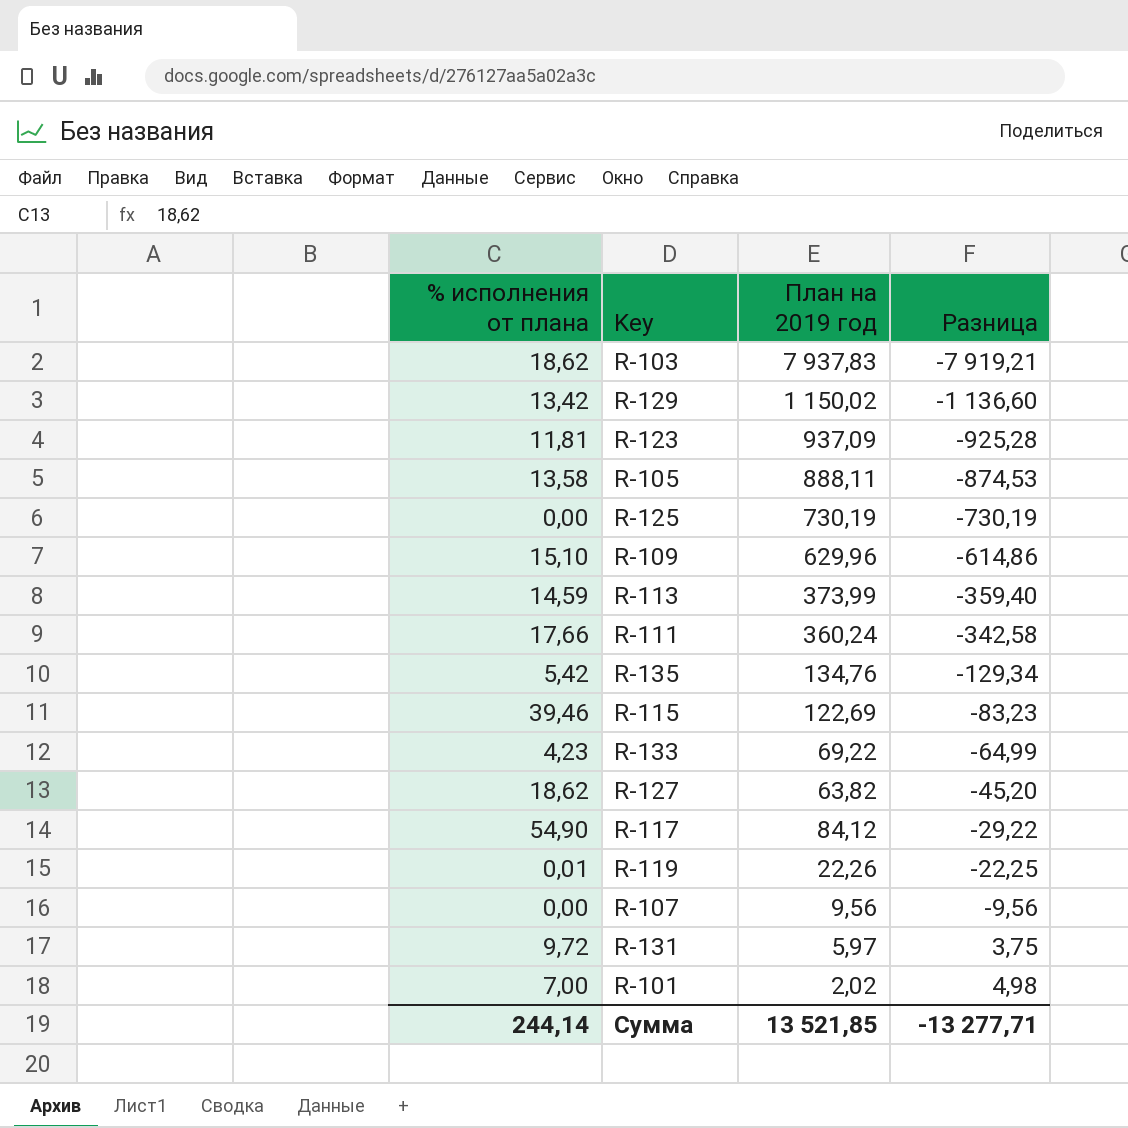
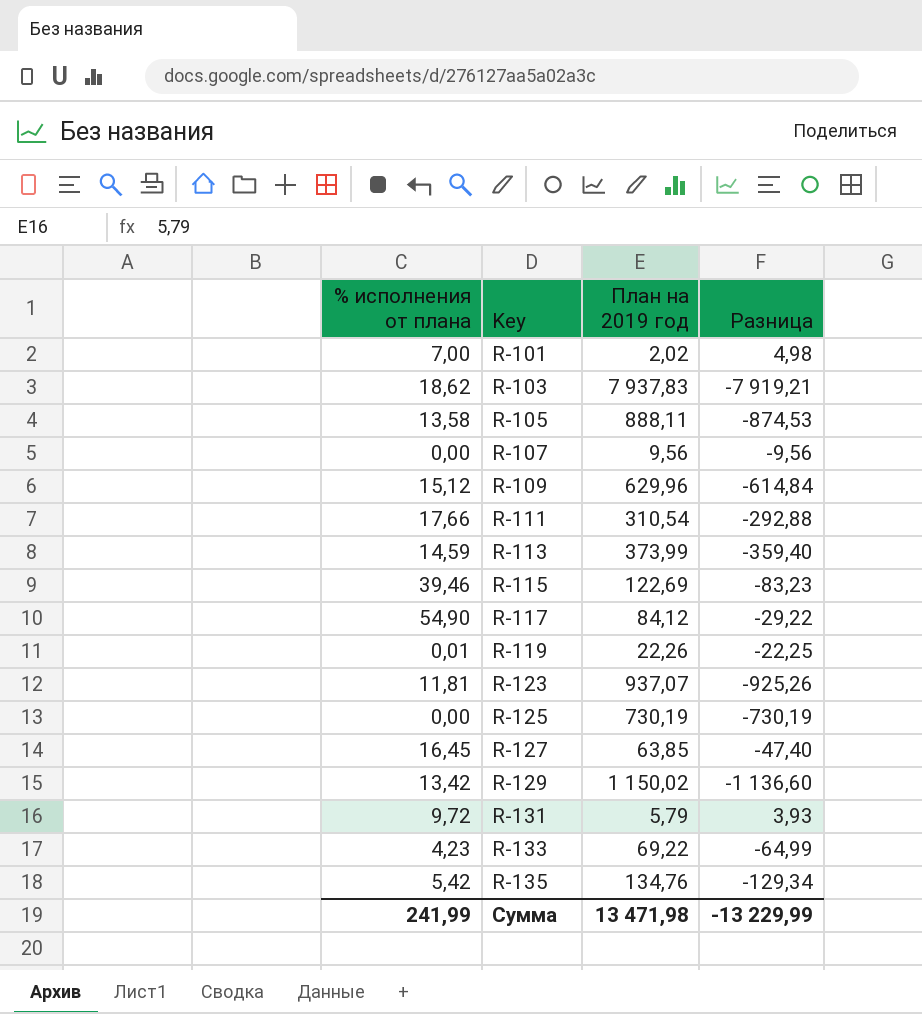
row order: Разница ascending -> Key ascending
R-109 | % исполнения от плана: 15,10 -> 15,12
R-109 | Разница: -614,86 -> -614,84
R-111 | План на 2019 год: 360,24 -> 310,54
R-111 | Разница: -342,58 -> -292,88
R-123 | План на 2019 год: 937,09 -> 937,07
R-123 | Разница: -925,28 -> -925,26
R-127 | % исполнения от плана: 18,62 -> 16,45
R-127 | План на 2019 год: 63,82 -> 63,85
R-127 | Разница: -45,20 -> -47,40
R-131 | План на 2019 год: 5,97 -> 5,79
R-131 | Разница: 3,75 -> 3,93
Сумма | % исполнения от плана: 244,14 -> 241,99
Сумма | План на 2019 год: 13 521,85 -> 13 471,98
Сумма | Разница: -13 277,71 -> -13 229,99

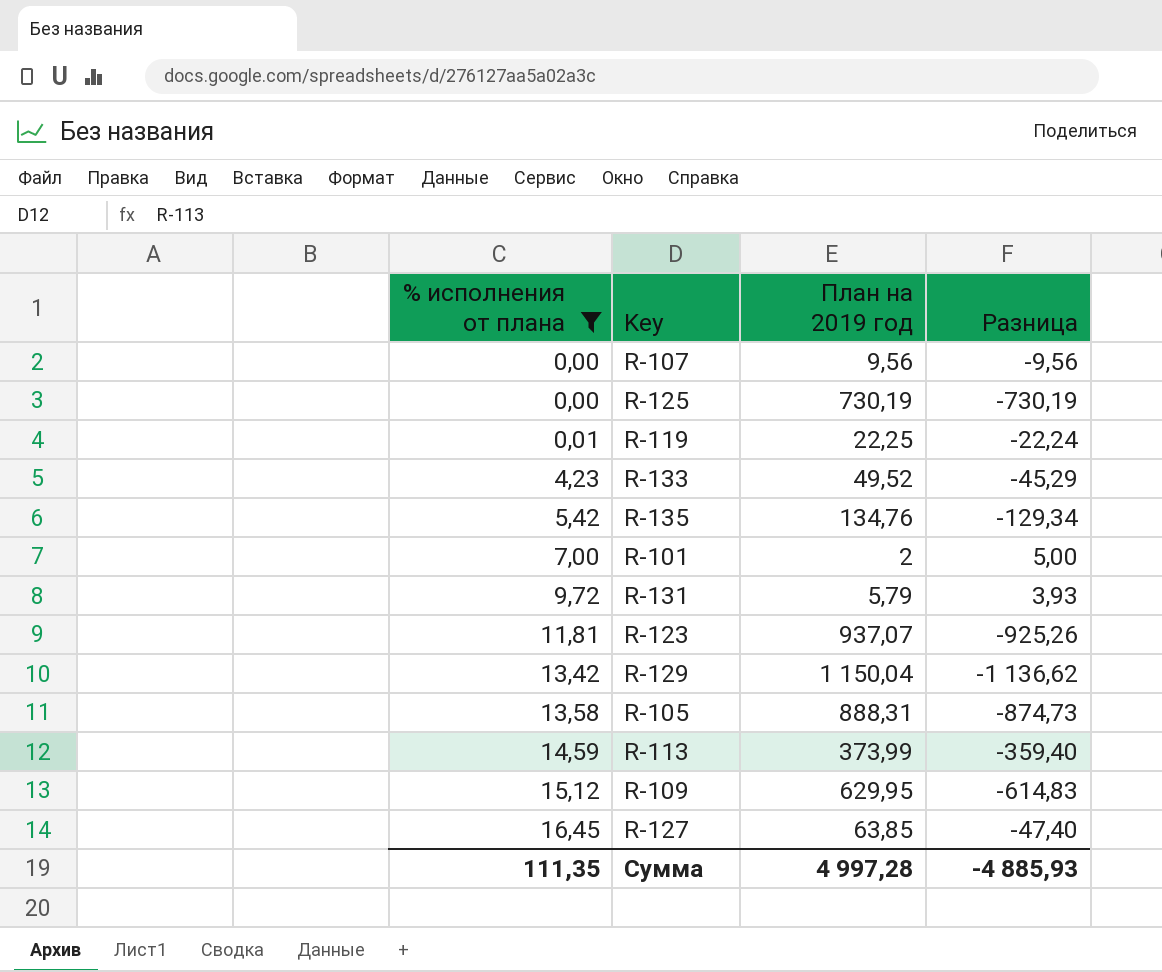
filter: none -> % исполнения от плана <= 16,45
row order: Key ascending -> % исполнения от плана ascending
R-119 | План на 2019 год: 22,26 -> 22,25
R-119 | Разница: -22,25 -> -22,24
R-133 | План на 2019 год: 69,22 -> 49,52
R-133 | Разница: -64,99 -> -45,29
R-101 | План на 2019 год: 2,02 -> 2
R-101 | Разница: 4,98 -> 5,00
R-129 | План на 2019 год: 1 150,02 -> 1 150,04
R-129 | Разница: -1 136,60 -> -1 136,62
R-105 | План на 2019 год: 888,11 -> 888,31
R-105 | Разница: -874,53 -> -874,73
R-109 | План на 2019 год: 629,96 -> 629,95
R-109 | Разница: -614,84 -> -614,83
Сумма | % исполнения от плана: 241,99 -> 111,35
Сумма | План на 2019 год: 13 471,98 -> 4 997,28
Сумма | Разница: -13 229,99 -> -4 885,93

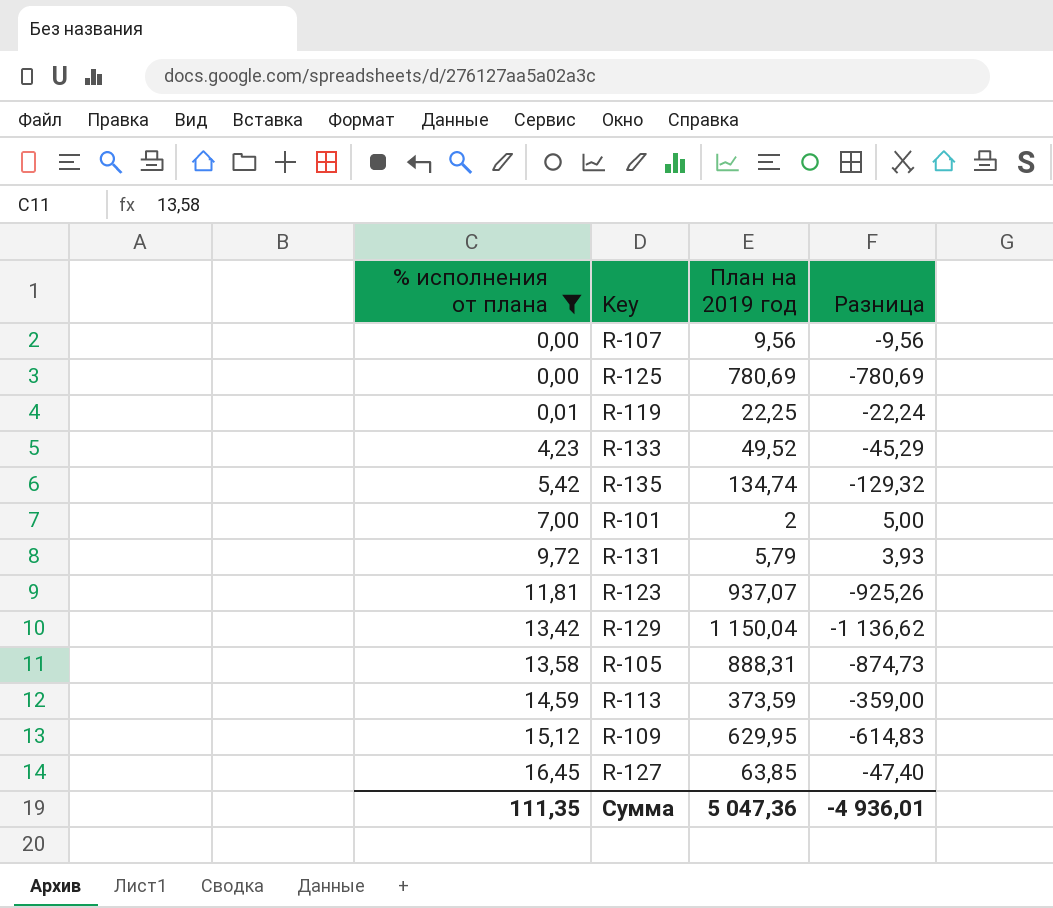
R-125 | План на 2019 год: 730,19 -> 780,69
R-125 | Разница: -730,19 -> -780,69
R-135 | План на 2019 год: 134,76 -> 134,74
R-135 | Разница: -129,34 -> -129,32
R-113 | План на 2019 год: 373,99 -> 373,59
R-113 | Разница: -359,40 -> -359,00
Сумма | План на 2019 год: 4 997,28 -> 5 047,36
Сумма | Разница: -4 885,93 -> -4 936,01

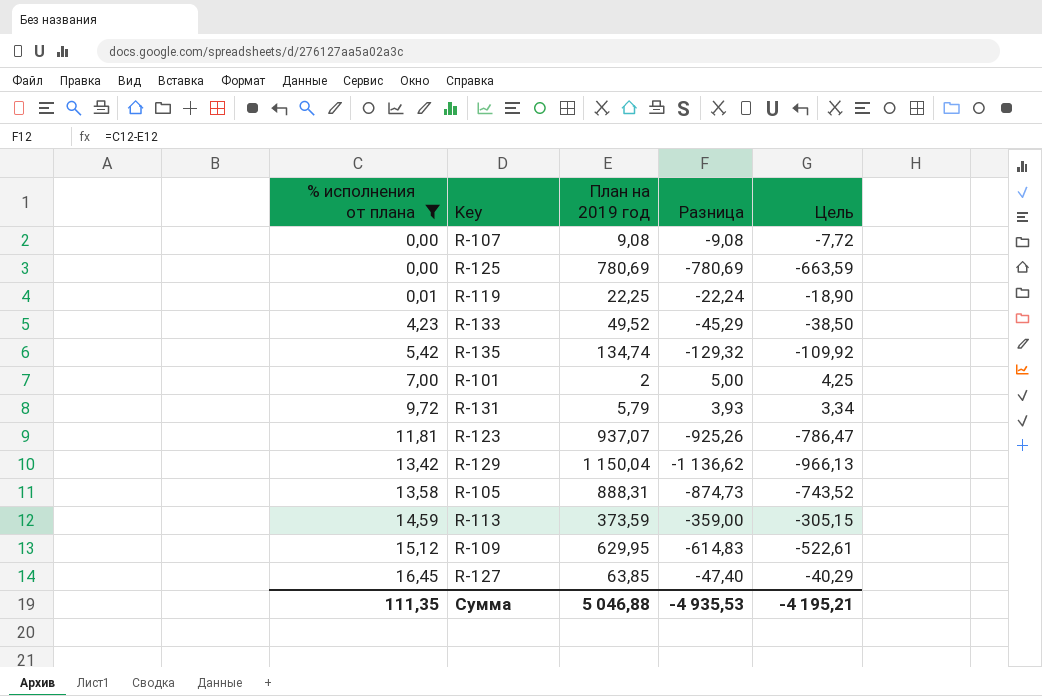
column Цель | formula: none -> [Разница] * 0,85
R-107 | План на 2019 год: 9,56 -> 9,08
R-107 | Разница: -9,56 -> -9,08
Сумма | План на 2019 год: 5 047,36 -> 5 046,88
Сумма | Разница: -4 936,01 -> -4 935,53

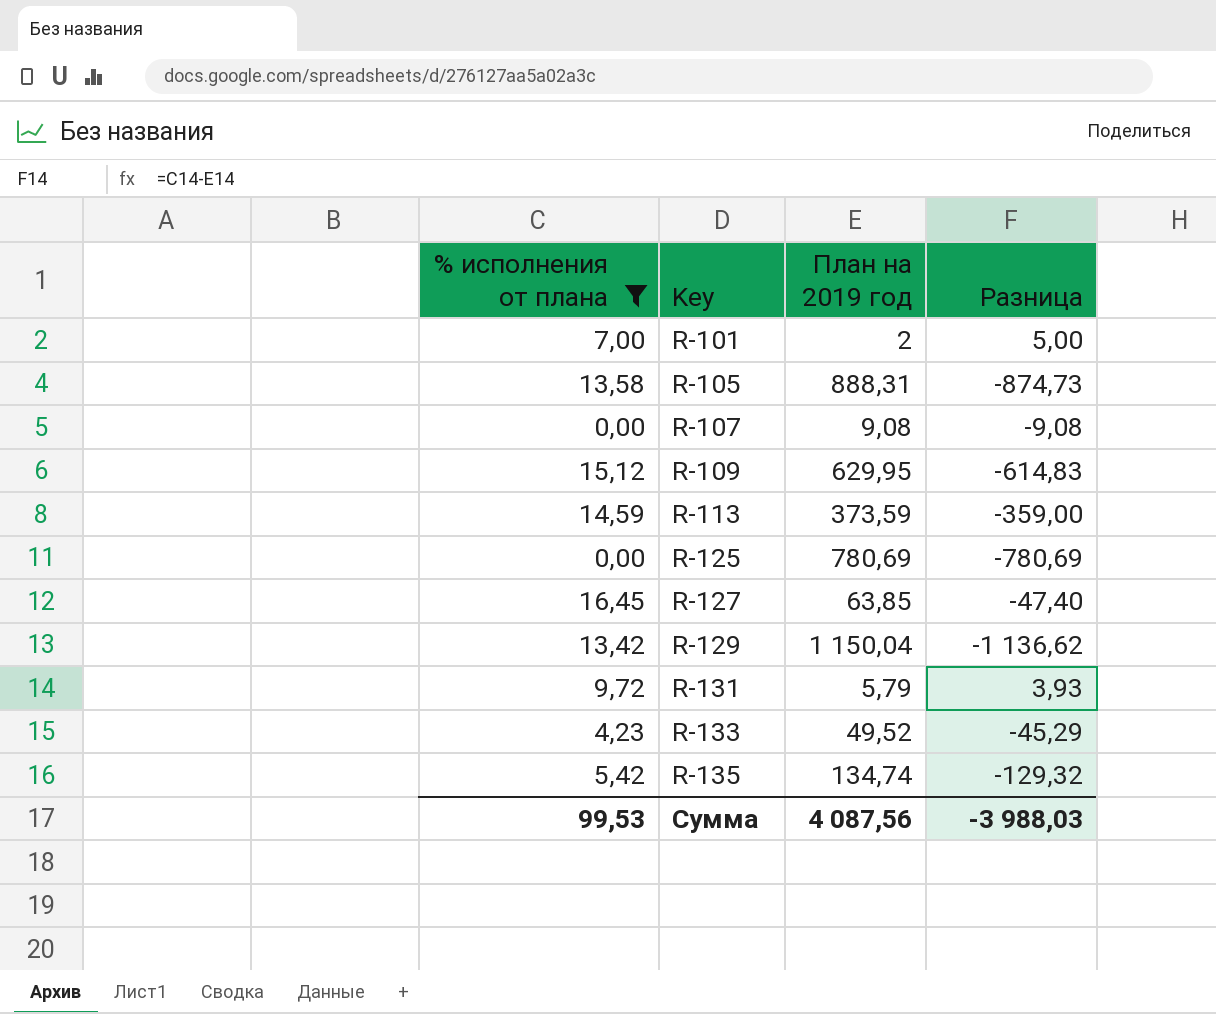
row order: % исполнения от плана ascending -> Key ascending
column Цель | formula: [Разница] * 0,85 -> none
row R-119: 0,01 | 22,25 | -22,24 | -18,90 -> none
row R-123: 11,81 | 937,07 | -925,26 | -786,47 -> none
Сумма | % исполнения от плана: 111,35 -> 99,53
Сумма | План на 2019 год: 5 046,88 -> 4 087,56
Сумма | Разница: -4 935,53 -> -3 988,03

